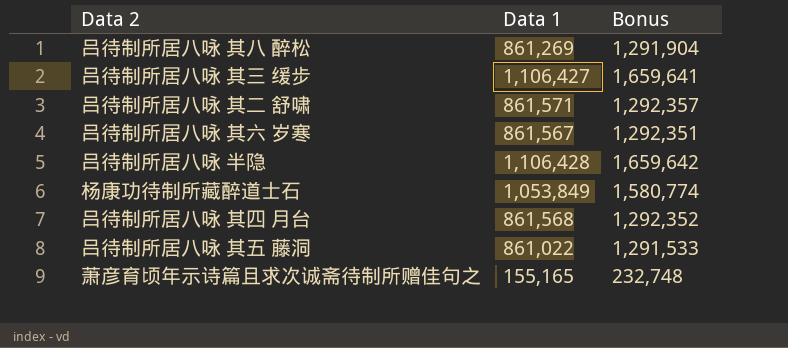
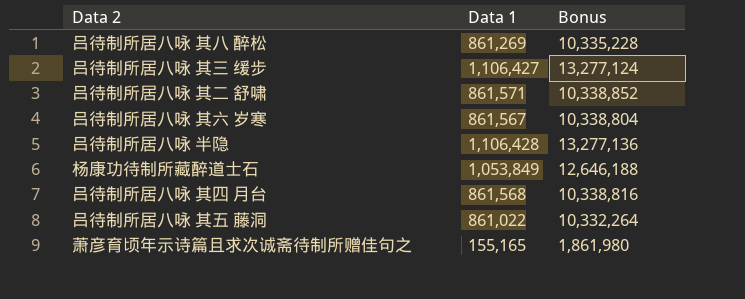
column Bonus | formula: [Data 1] * 1.5 -> [Data 1] * 12

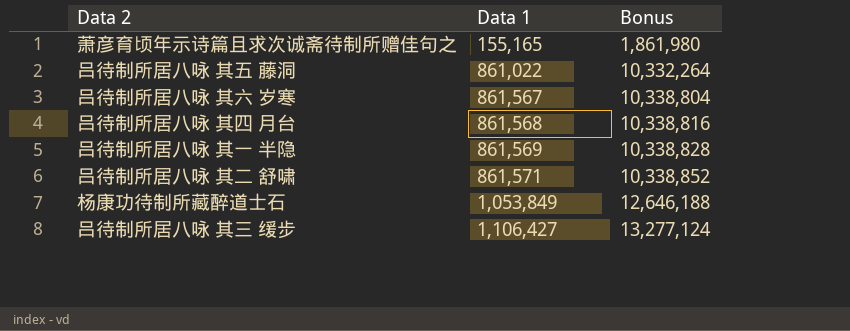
row order: none -> Data 1 ascending
row 吕待制所居八咏 其八 醉松: 861,269 | 10,335,228 -> none
row 吕待制所居八咏 半隐: 1,106,428 | 13,277,136 -> none
row 吕待制所居八咏 其一 半隐: none -> 861,569 | 10,338,828

